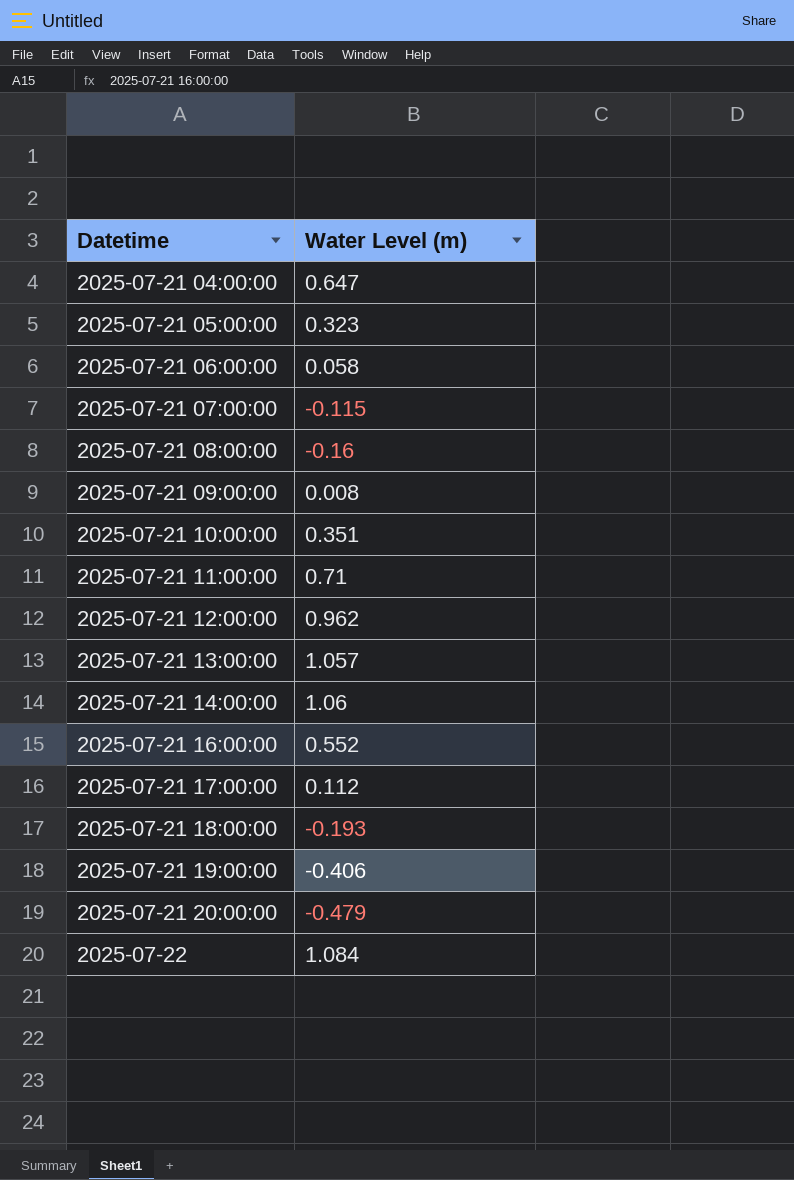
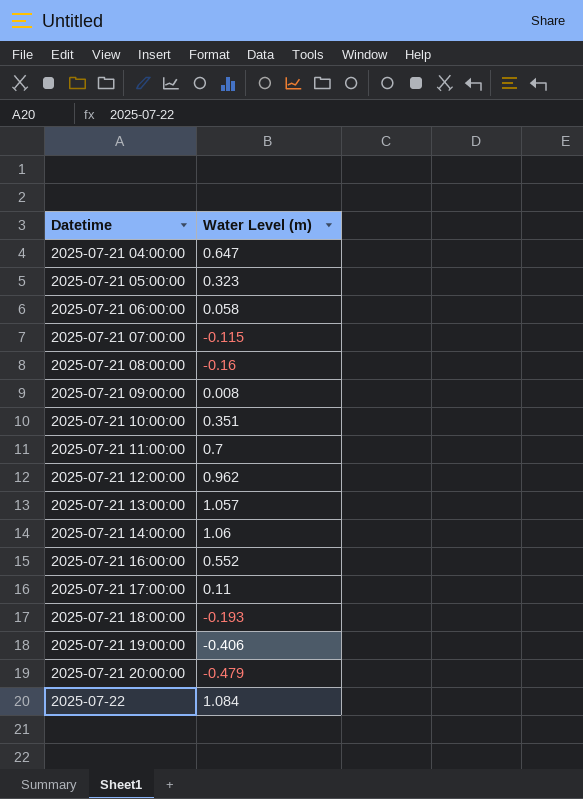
2025-07-21 11:00:00 | Water Level (m): 0.71 -> 0.7
2025-07-21 17:00:00 | Water Level (m): 0.112 -> 0.11

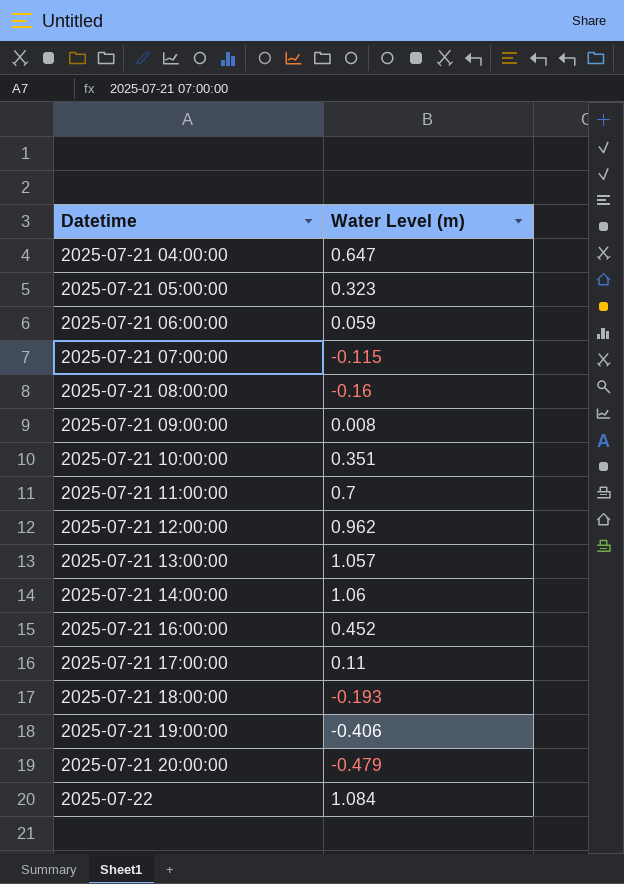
2025-07-21 06:00:00 | Water Level (m): 0.058 -> 0.059
2025-07-21 16:00:00 | Water Level (m): 0.552 -> 0.452

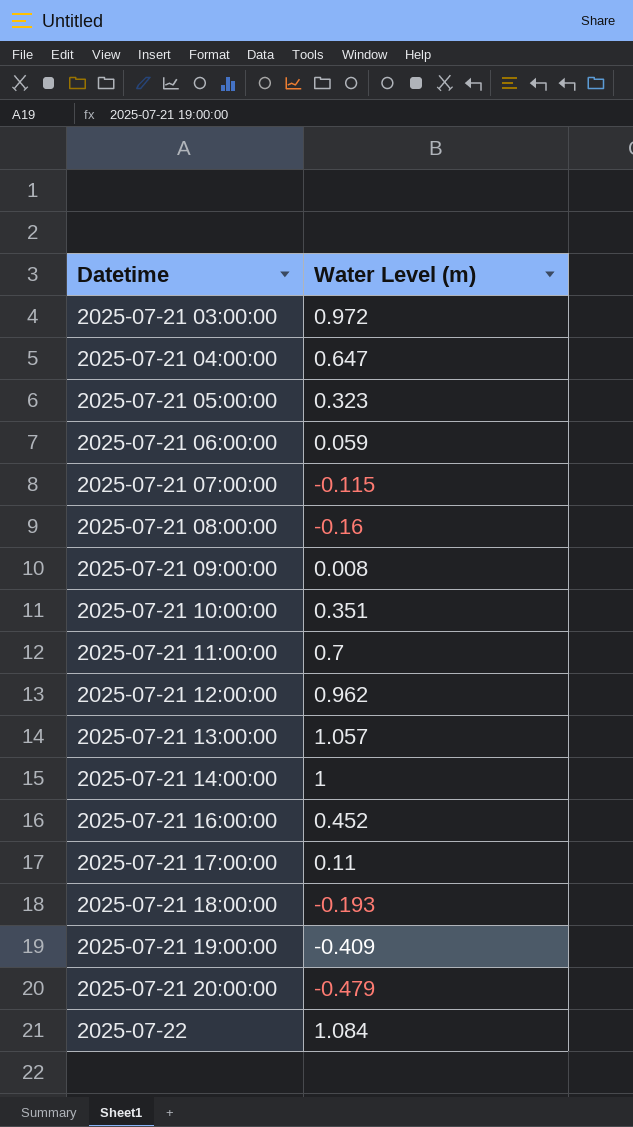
row 2025-07-21 03:00:00: none -> 0.972
2025-07-21 14:00:00 | Water Level (m): 1.06 -> 1
2025-07-21 19:00:00 | Water Level (m): -0.406 -> -0.409

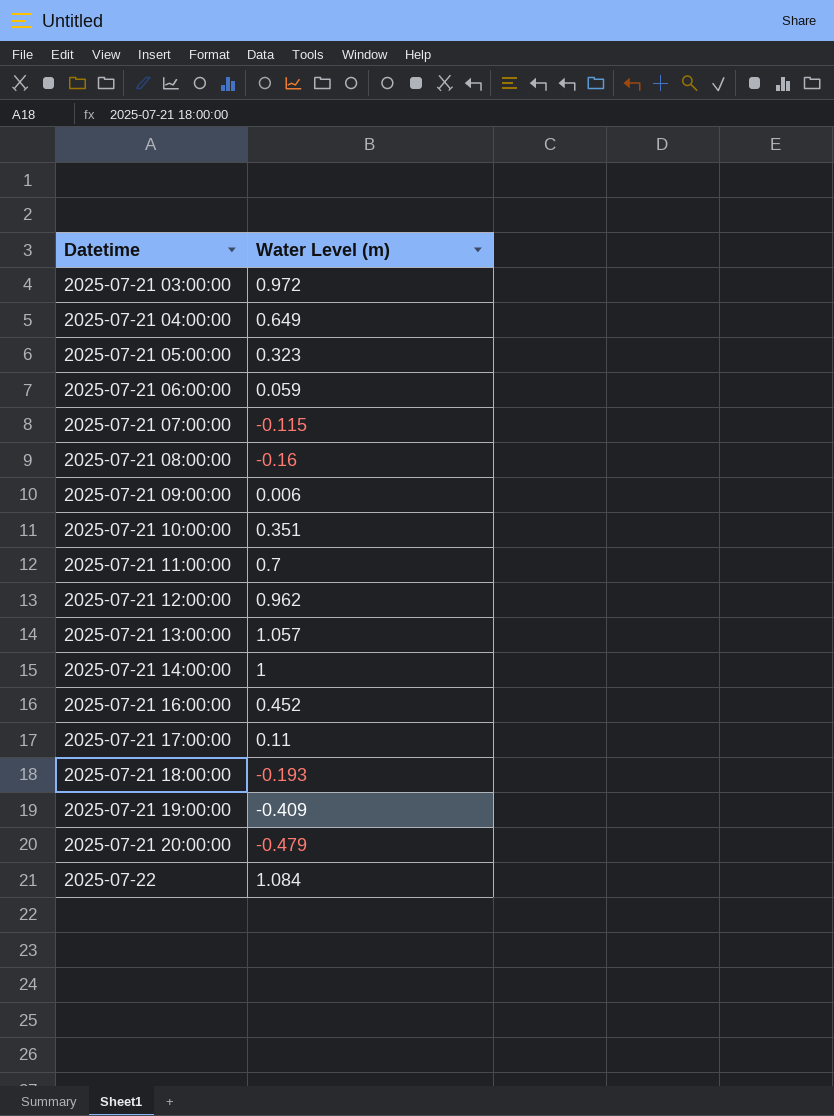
2025-07-21 04:00:00 | Water Level (m): 0.647 -> 0.649
2025-07-21 09:00:00 | Water Level (m): 0.008 -> 0.006

